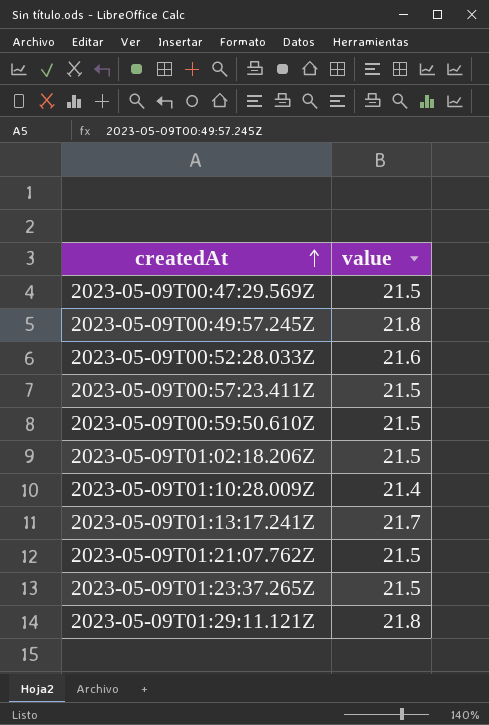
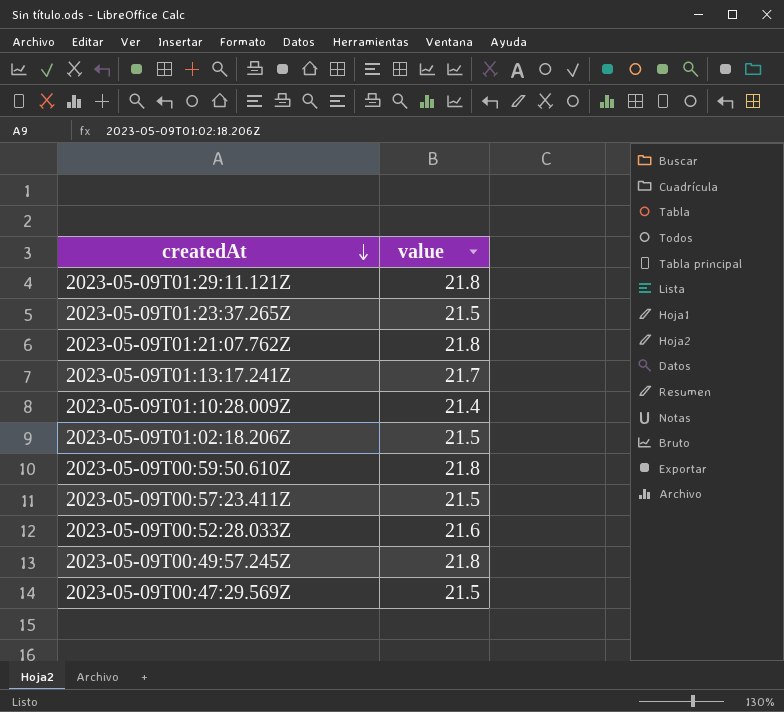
row order: createdAt ascending -> createdAt descending
2023-05-09T01:21:07.762Z | value: 21.5 -> 21.8
2023-05-09T00:59:50.610Z | value: 21.5 -> 21.8

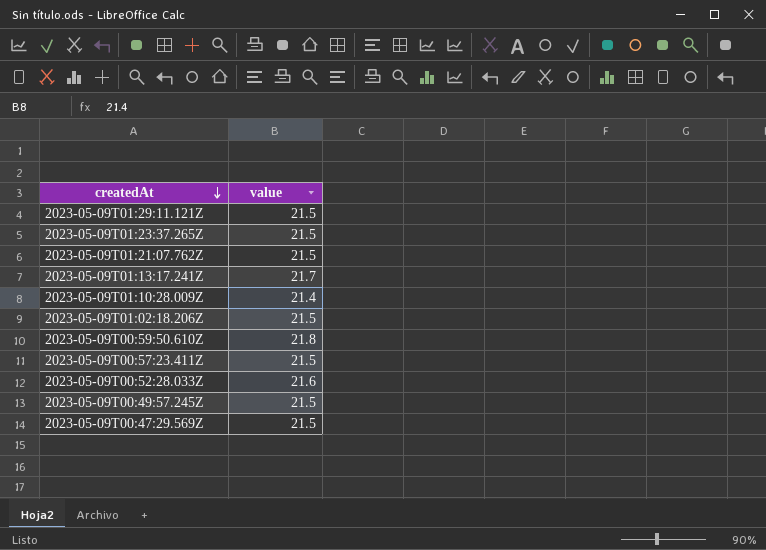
2023-05-09T01:29:11.121Z | value: 21.8 -> 21.5
2023-05-09T01:21:07.762Z | value: 21.8 -> 21.5
2023-05-09T00:49:57.245Z | value: 21.8 -> 21.5

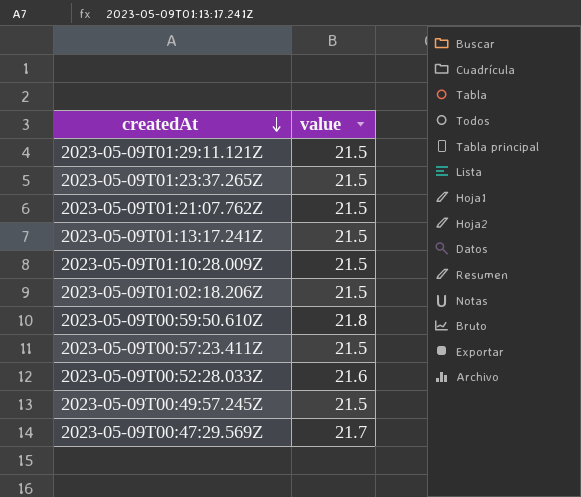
2023-05-09T01:13:17.241Z | value: 21.7 -> 21.5
2023-05-09T01:10:28.009Z | value: 21.4 -> 21.5
2023-05-09T00:47:29.569Z | value: 21.5 -> 21.7

